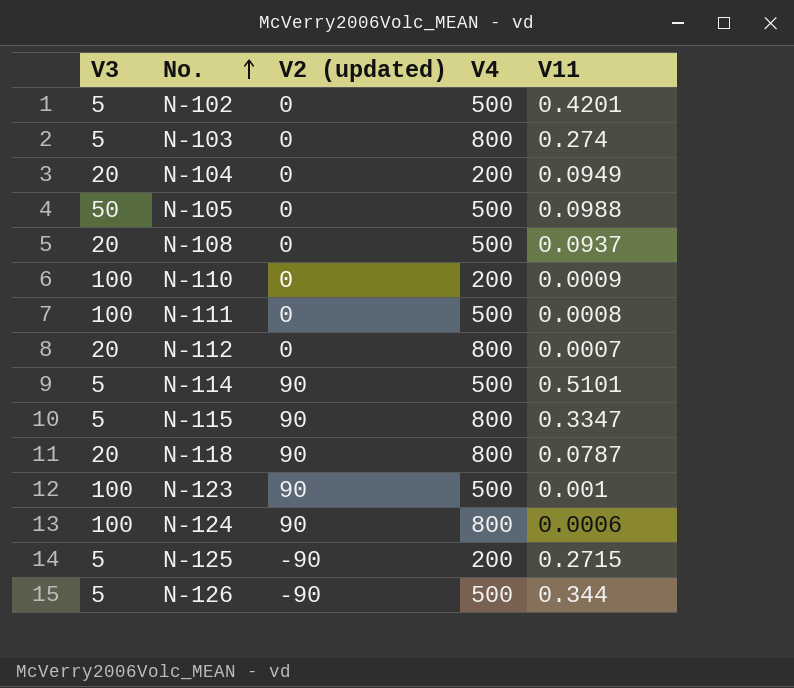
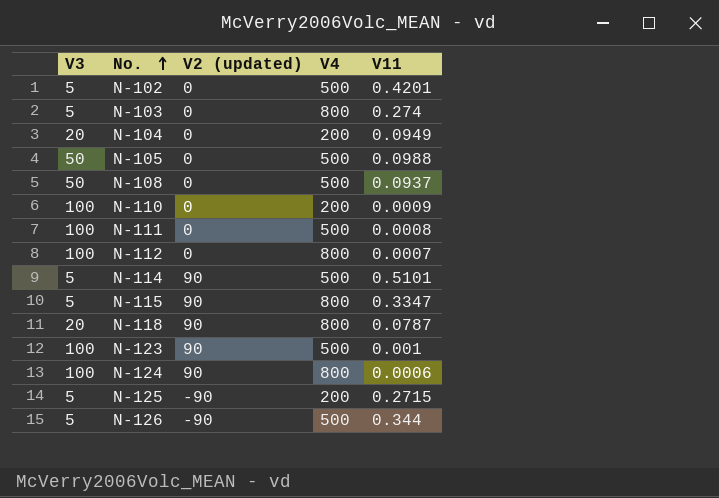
N-108 | V3: 20 -> 50
N-112 | V3: 20 -> 100

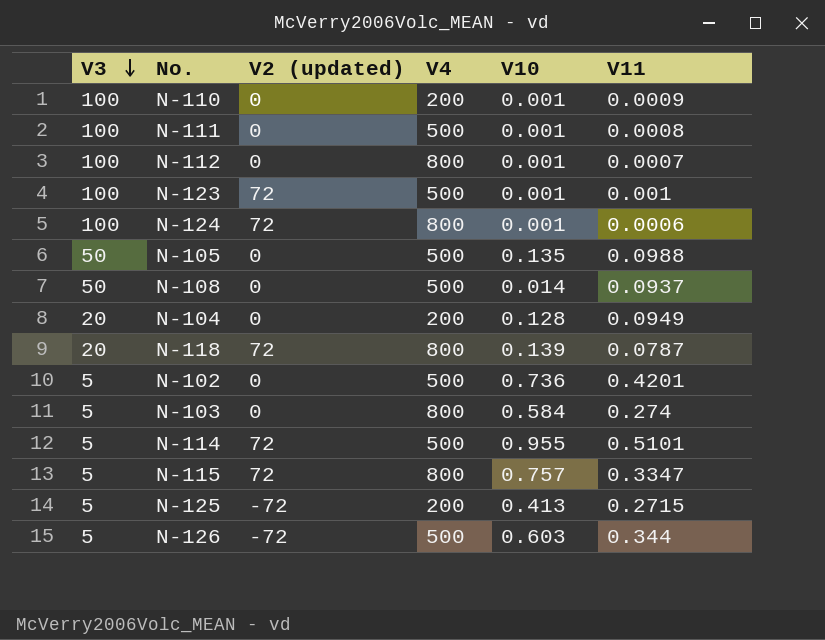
row order: No. ascending -> V3 descending
column V10 | position: none -> 5
N-123 | V2 (updated): 90 -> 72
N-124 | V2 (updated): 90 -> 72
N-118 | V2 (updated): 90 -> 72
N-114 | V2 (updated): 90 -> 72
N-115 | V2 (updated): 90 -> 72
N-125 | V2 (updated): -90 -> -72
N-126 | V2 (updated): -90 -> -72

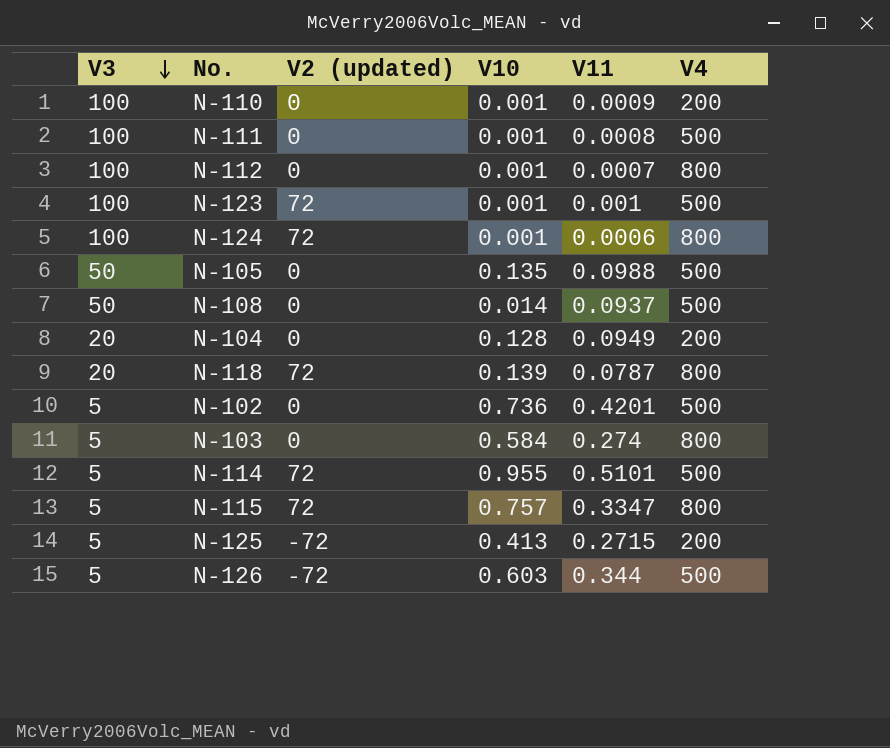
column V4 | position: 4 -> 6

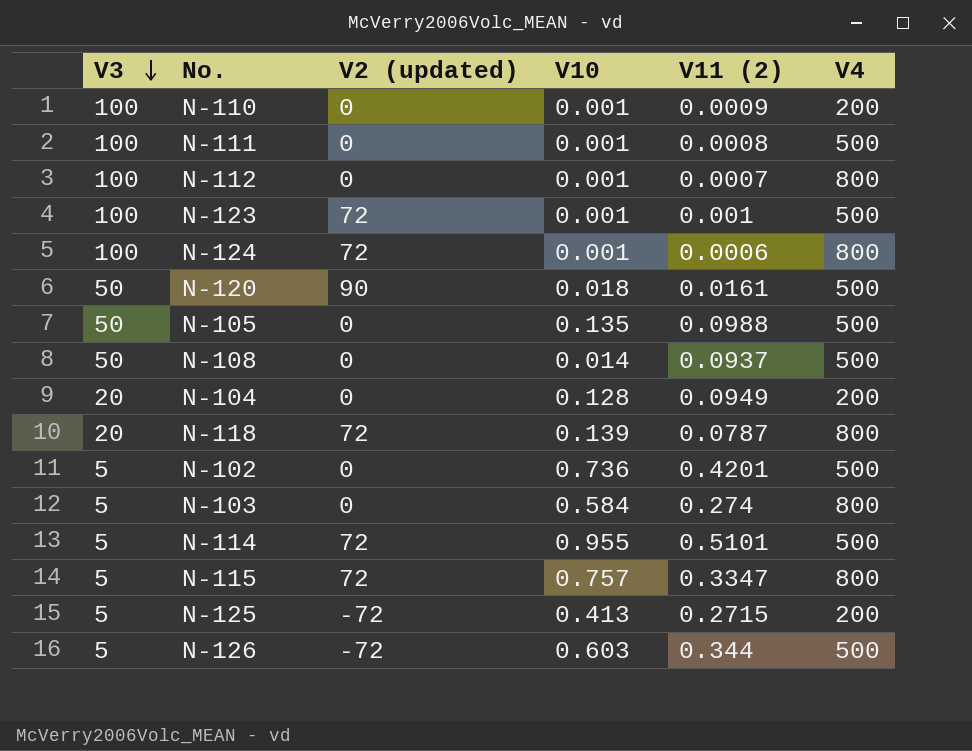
column name: V11 -> V11 (2)
row N-120: none -> 50 | 90 | 0.018 | 0.0161 | 500

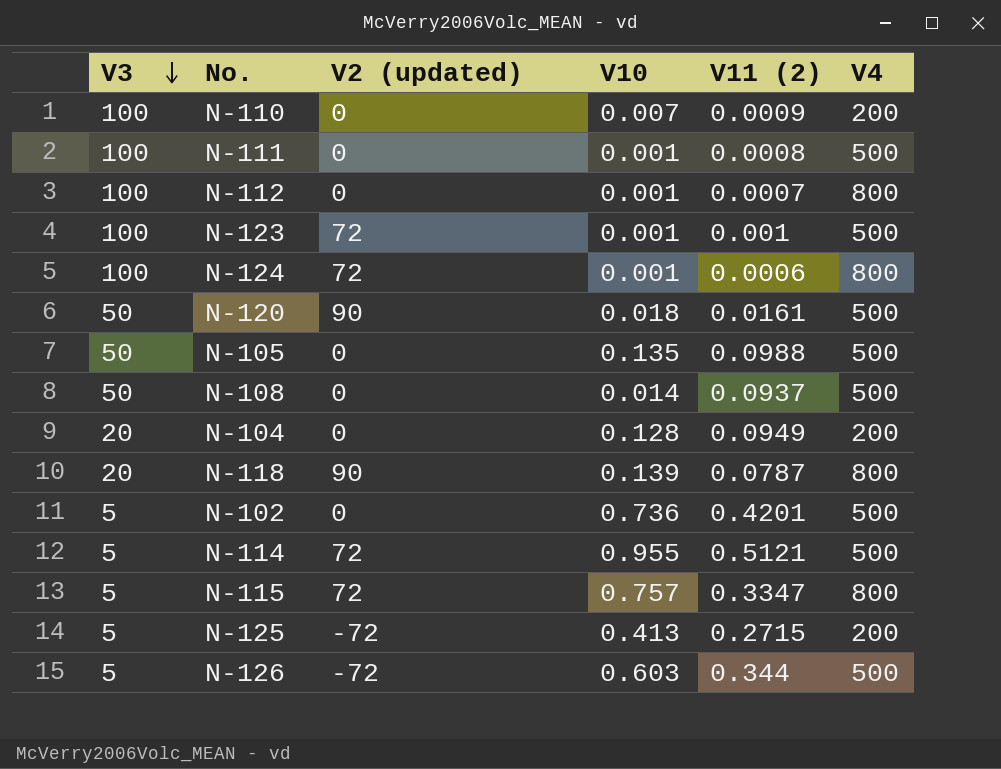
row N-103: 5 | 0 | 0.584 | 0.274 | 800 -> none
N-110 | V10: 0.001 -> 0.007
N-118 | V2 (updated): 72 -> 90
N-114 | V11 (2): 0.5101 -> 0.5121

